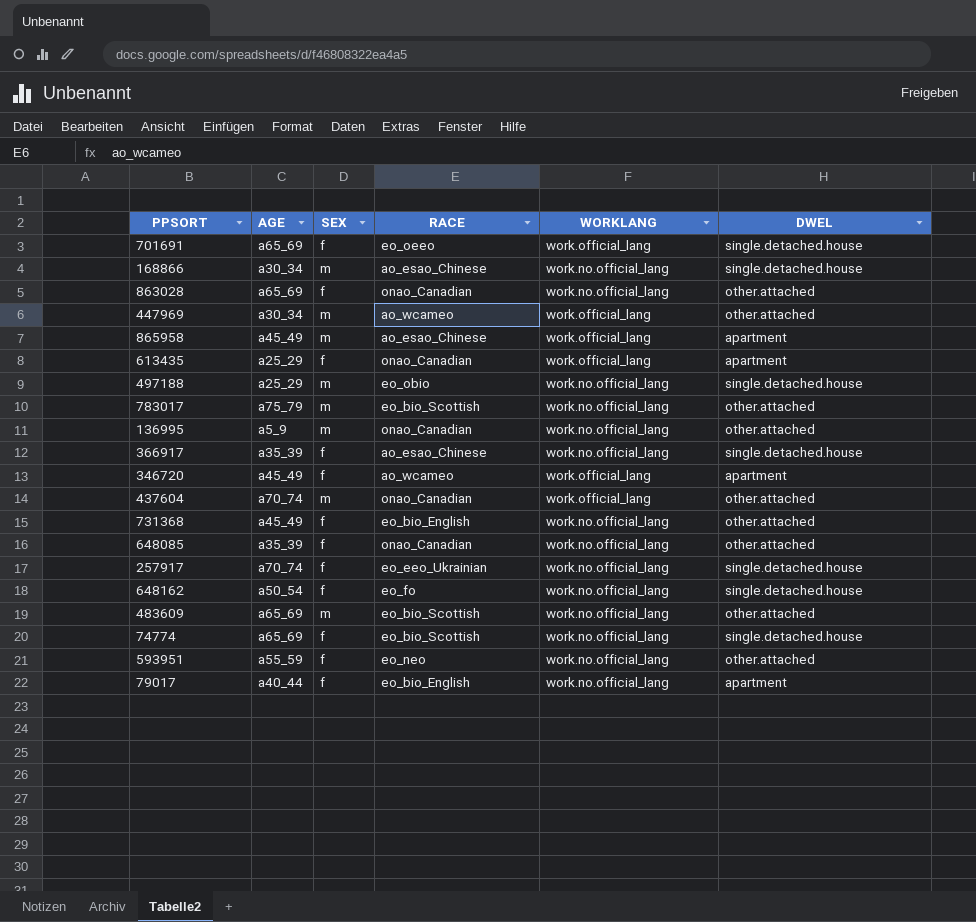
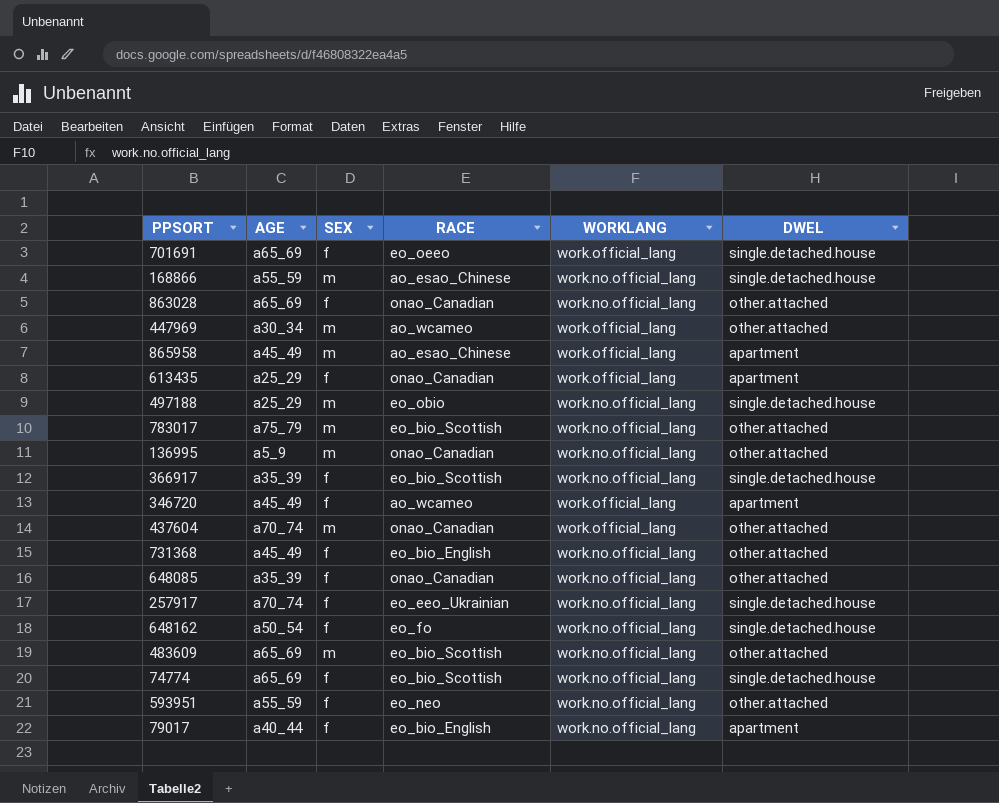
168866 | AGE: a30_34 -> a55_59
366917 | RACE: ao_esao_Chinese -> eo_bio_Scottish

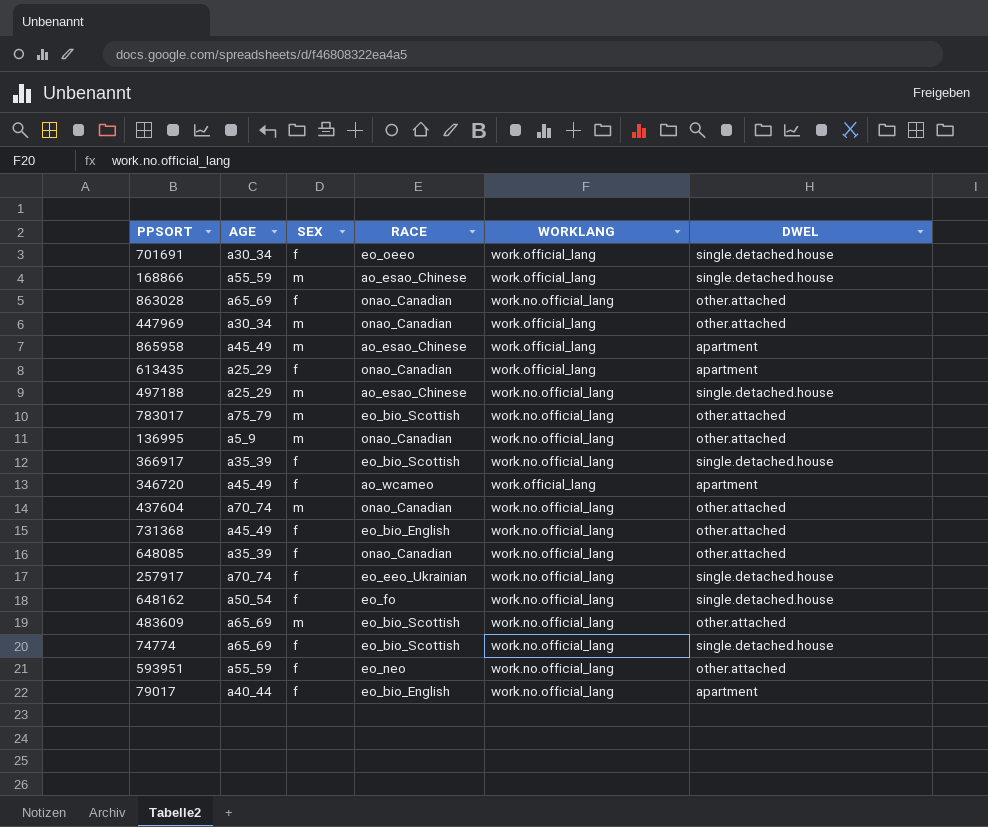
701691 | AGE: a65_69 -> a30_34
168866 | WORKLANG: work.no.official_lang -> work.official_lang
447969 | RACE: ao_wcameo -> onao_Canadian
497188 | RACE: eo_obio -> ao_esao_Chinese
437604 | WORKLANG: work.official_lang -> work.no.official_lang

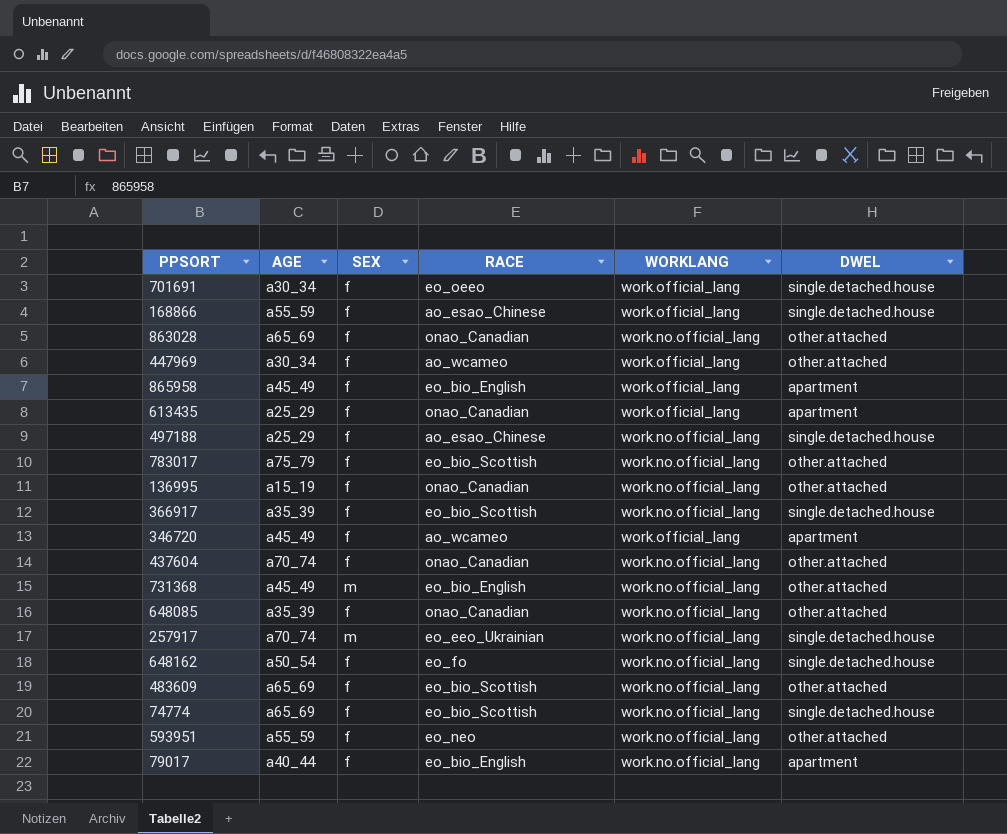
168866 | SEX: m -> f
447969 | SEX: m -> f
447969 | RACE: onao_Canadian -> ao_wcameo
865958 | SEX: m -> f
865958 | RACE: ao_esao_Chinese -> eo_bio_English
497188 | SEX: m -> f
783017 | SEX: m -> f
136995 | AGE: a5_9 -> a15_19
136995 | SEX: m -> f
437604 | SEX: m -> f
731368 | SEX: f -> m
257917 | SEX: f -> m
483609 | SEX: m -> f

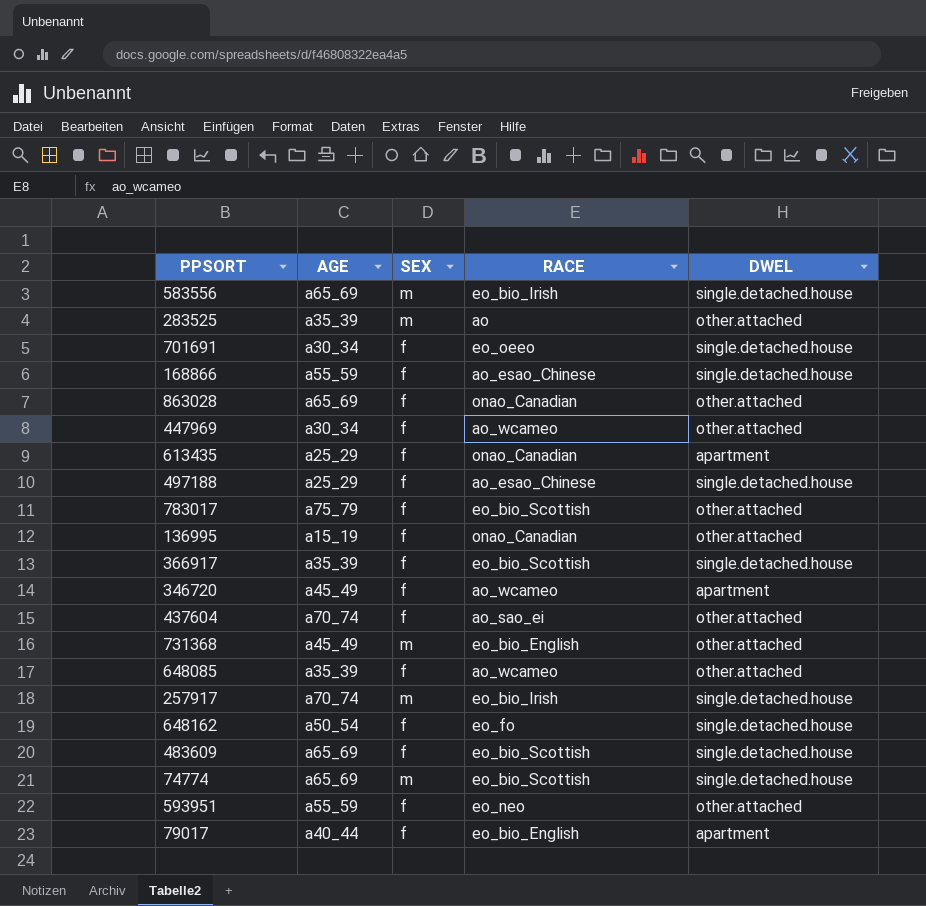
column WORKLANG | position: 5 -> none
row 865958: a45_49 | f | eo_bio_English | work.official_lang | apartment -> none
row 583556: none -> a65_69 | m | eo_bio_Irish | single.detached.house
row 283525: none -> a35_39 | m | ao | other.attached
437604 | RACE: onao_Canadian -> ao_sao_ei
648085 | RACE: onao_Canadian -> ao_wcameo
257917 | RACE: eo_eeo_Ukrainian -> eo_bio_Irish
483609 | DWEL: other.attached -> single.detached.house
74774 | SEX: f -> m

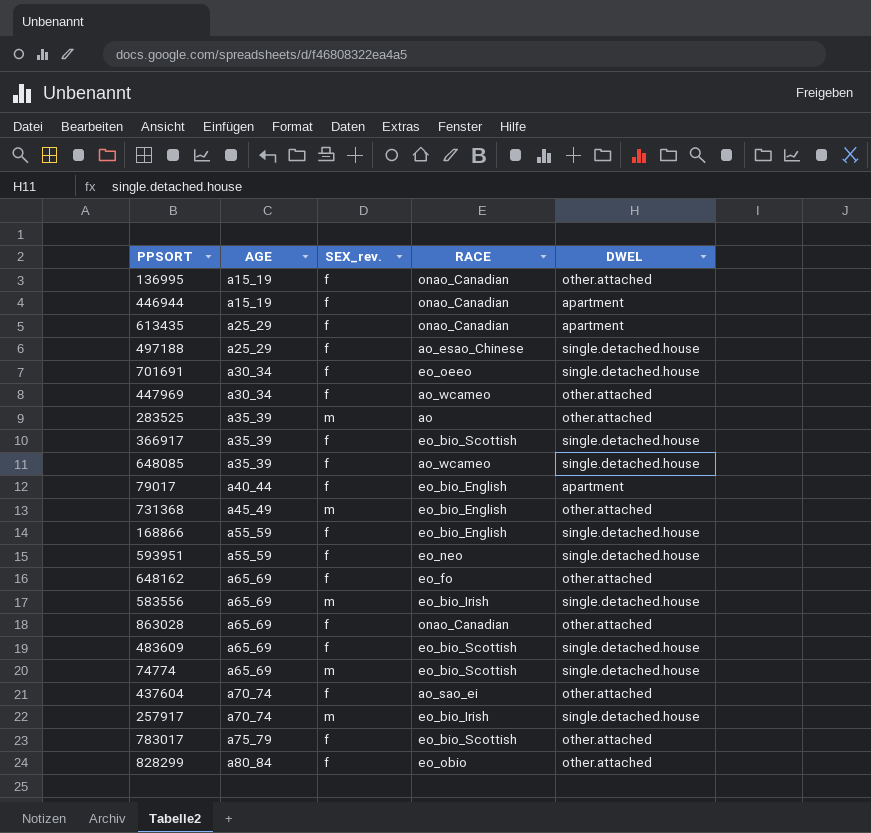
row order: none -> AGE ascending
column name: SEX -> SEX_rev.
row 346720: a45_49 | f | ao_wcameo | apartment -> none
row 446944: none -> a15_19 | f | onao_Canadian | apartment
648085 | DWEL: other.attached -> single.detached.house
168866 | RACE: ao_esao_Chinese -> eo_bio_English
593951 | DWEL: other.attached -> single.detached.house
648162 | AGE: a50_54 -> a65_69
648162 | DWEL: single.detached.house -> other.attached
row 828299: none -> a80_84 | f | eo_obio | other.attached

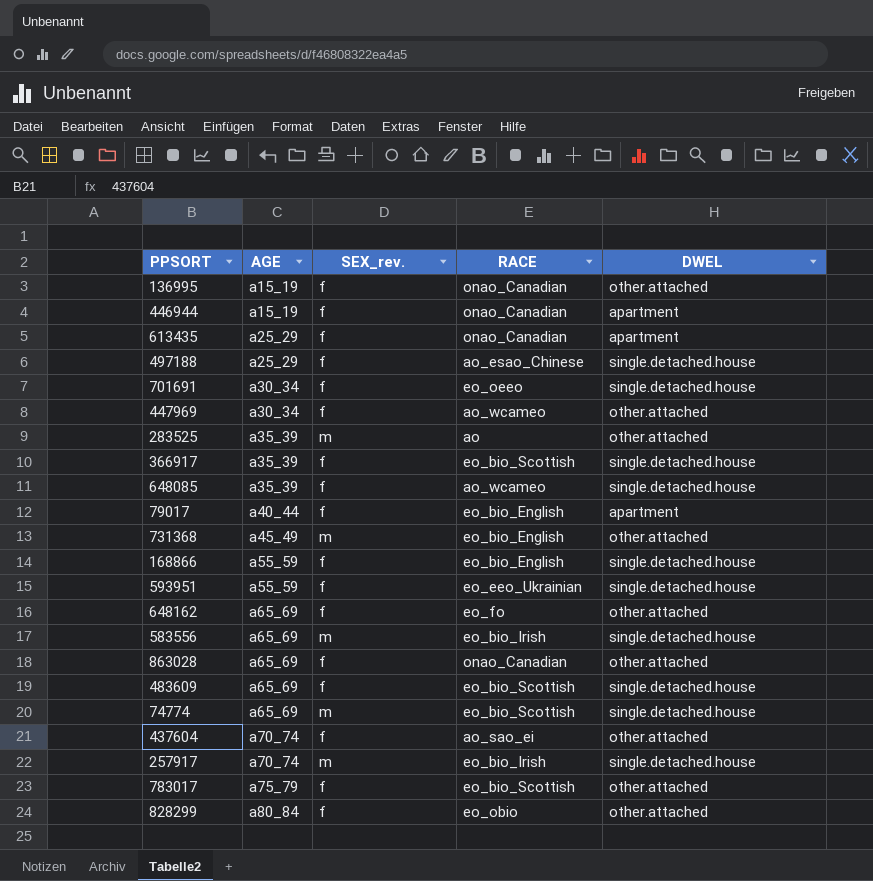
593951 | RACE: eo_neo -> eo_eeo_Ukrainian

